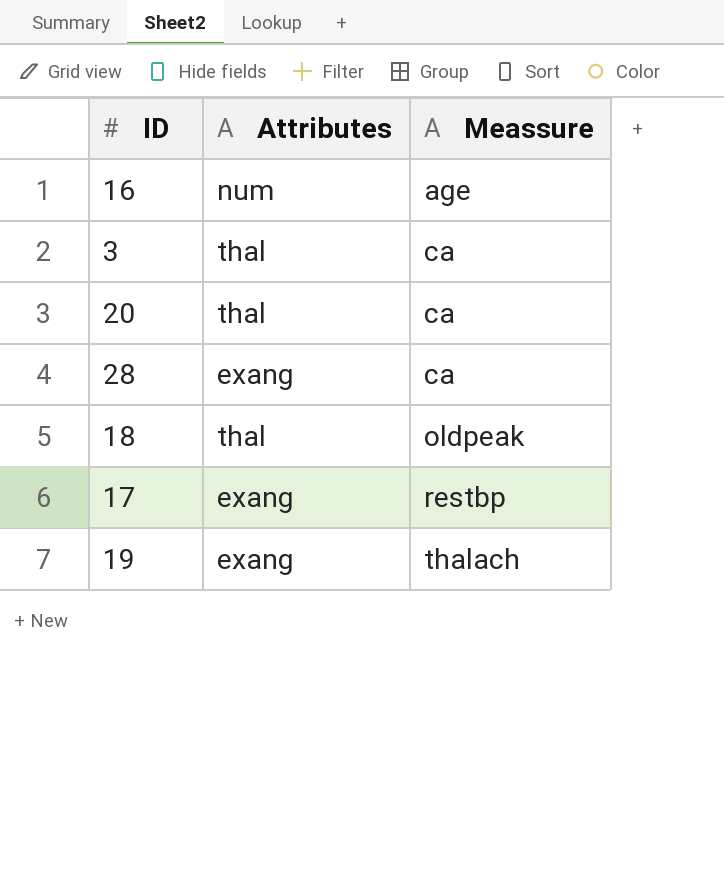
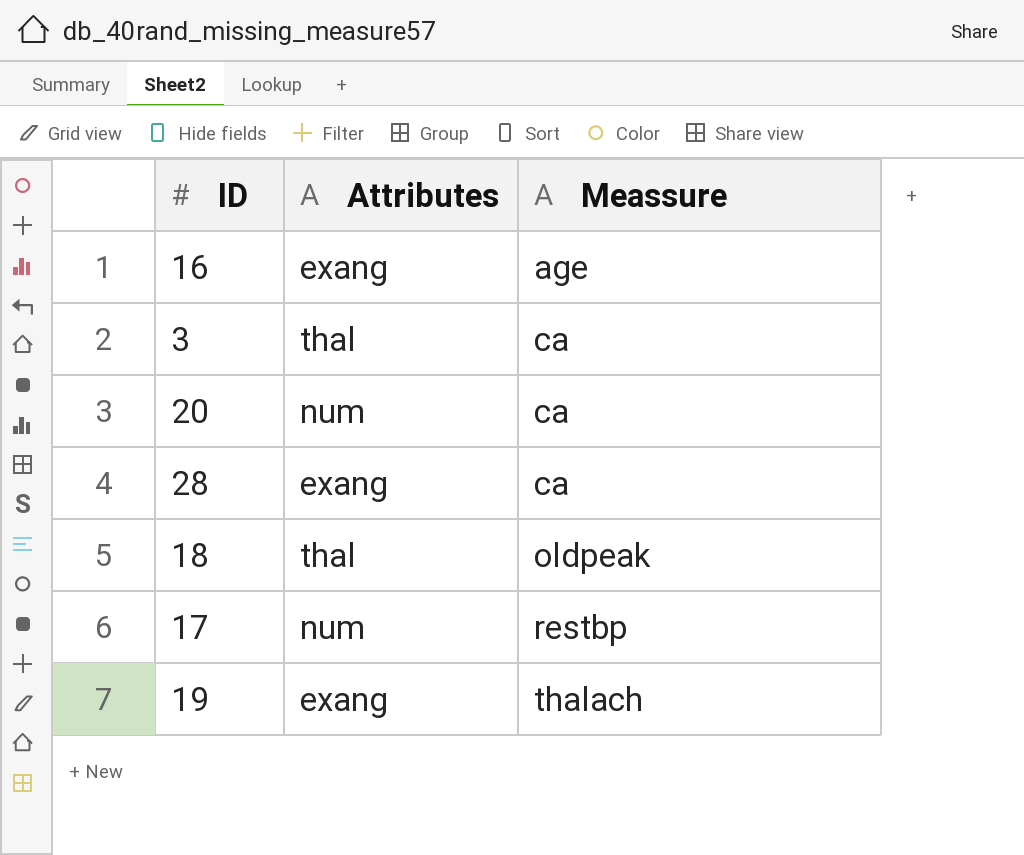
16 | Attributes: num -> exang
20 | Attributes: thal -> num
17 | Attributes: exang -> num

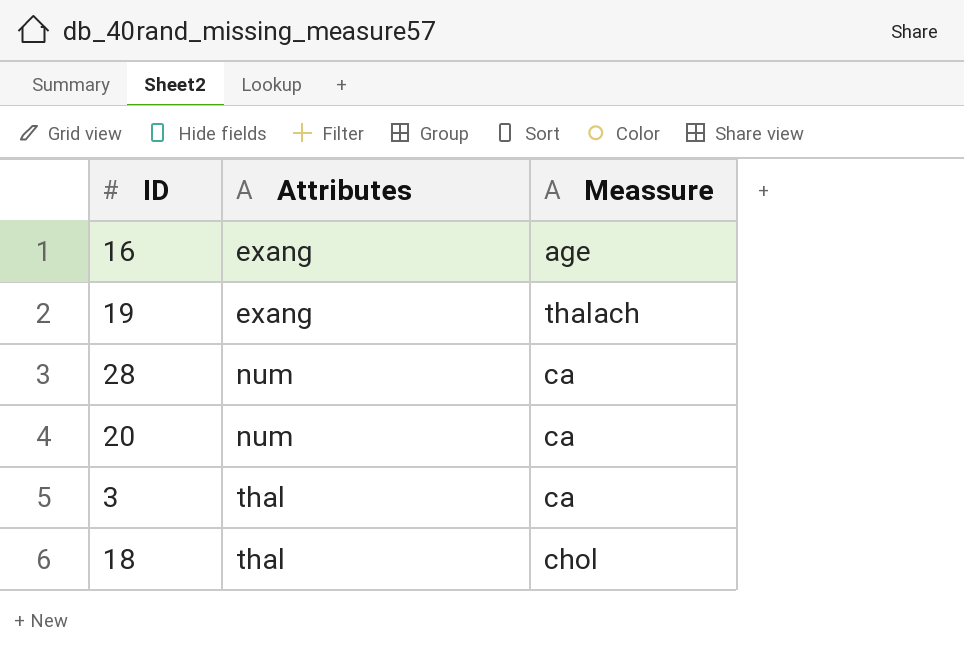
row order: Meassure ascending -> Attributes ascending
row 17: num | restbp -> none
28 | Attributes: exang -> num
18 | Meassure: oldpeak -> chol

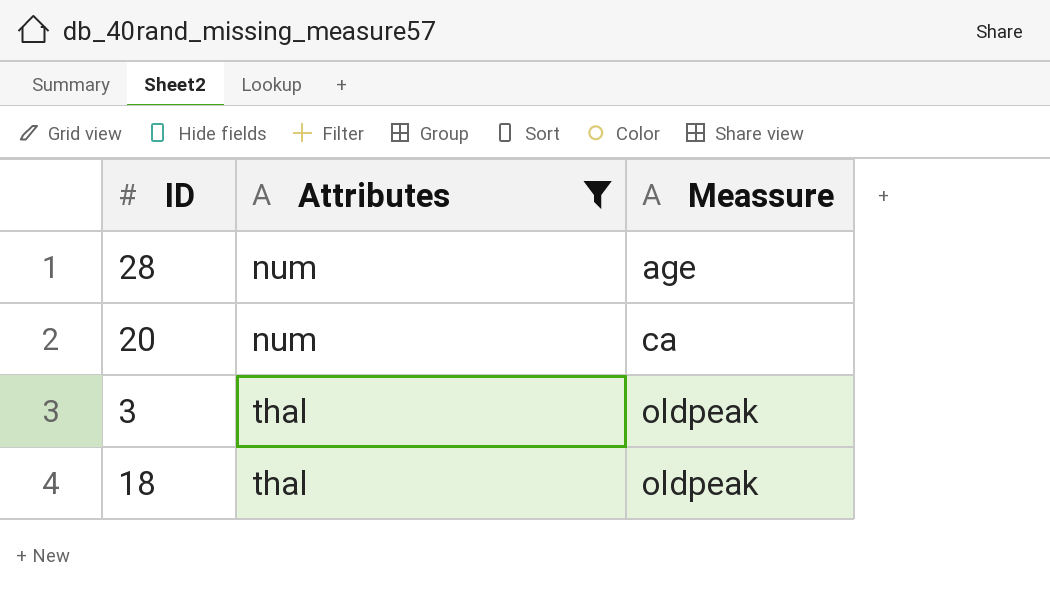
filter: none -> Attributes != exang
28 | Meassure: ca -> age
3 | Meassure: ca -> oldpeak
18 | Meassure: chol -> oldpeak

